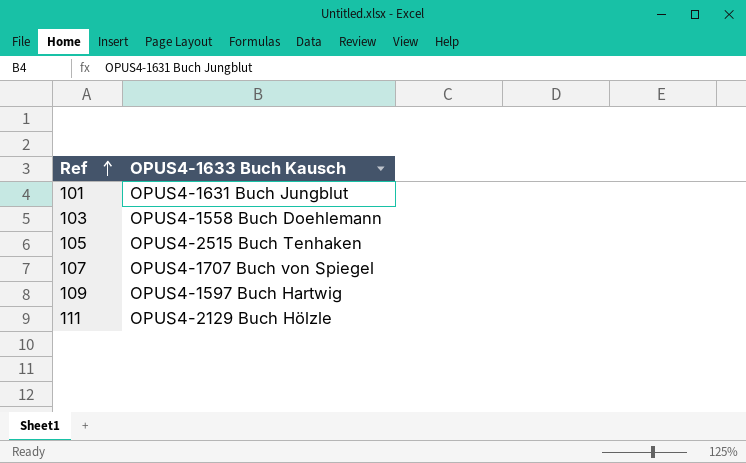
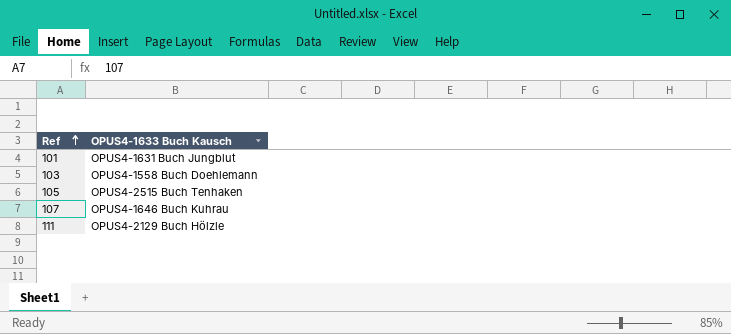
row 109: OPUS4-1597 Buch Hartwig -> none
107 | OPUS4-1633 Buch Kausch: OPUS4-1707 Buch von Spiegel -> OPUS4-1646 Buch Kuhrau

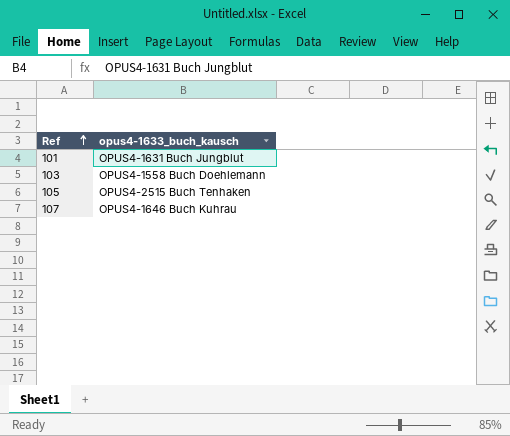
column name: OPUS4-1633 Buch Kausch -> opus4-1633_buch_kausch
row 111: OPUS4-2129 Buch Hölzle -> none

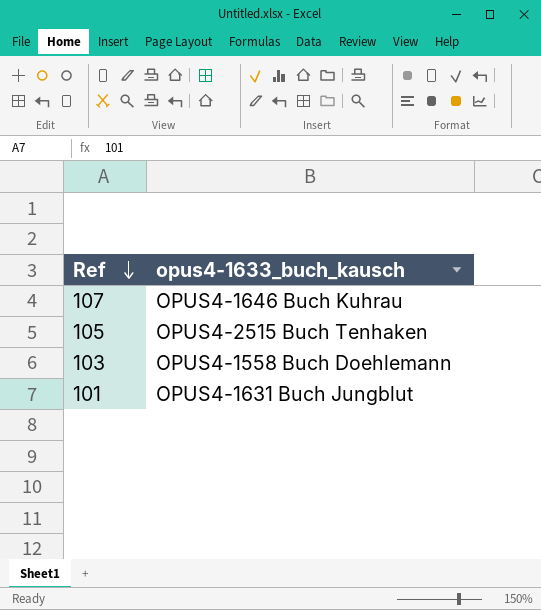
row order: Ref ascending -> Ref descending

